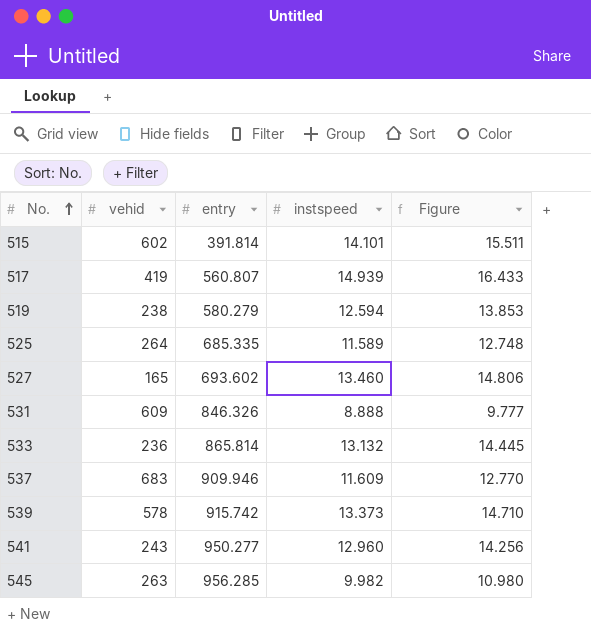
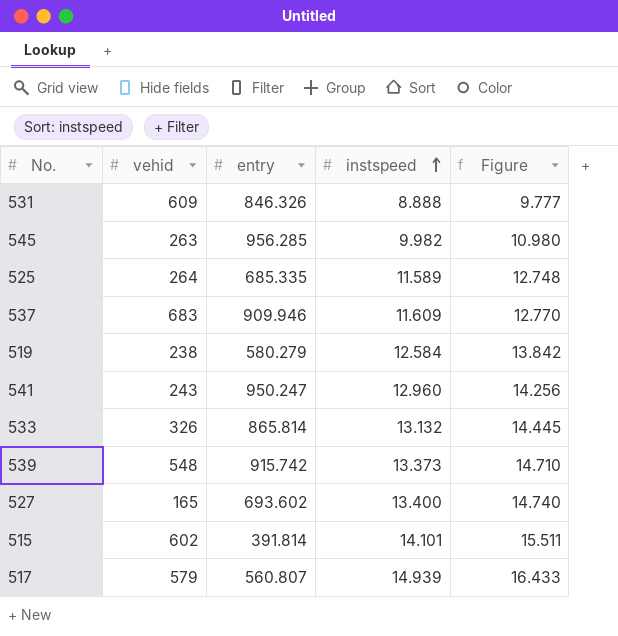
row order: No. ascending -> instspeed ascending
519 | instspeed: 12.594 -> 12.584
519 | Figure: 13.853 -> 13.842
541 | entry: 950.277 -> 950.247
533 | vehid: 236 -> 326
539 | vehid: 578 -> 548
527 | instspeed: 13.460 -> 13.400
527 | Figure: 14.806 -> 14.740
517 | vehid: 419 -> 579

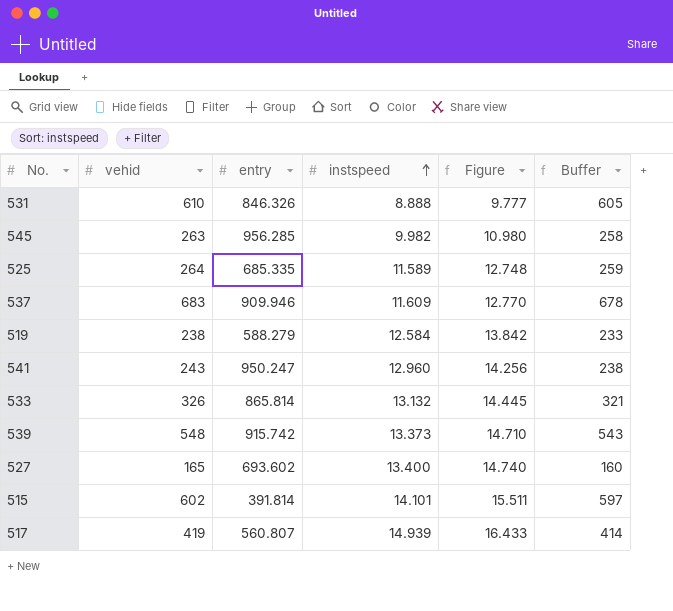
column Buffer | formula: none -> [vehid] - 5
531 | vehid: 609 -> 610
519 | entry: 580.279 -> 588.279
517 | vehid: 579 -> 419

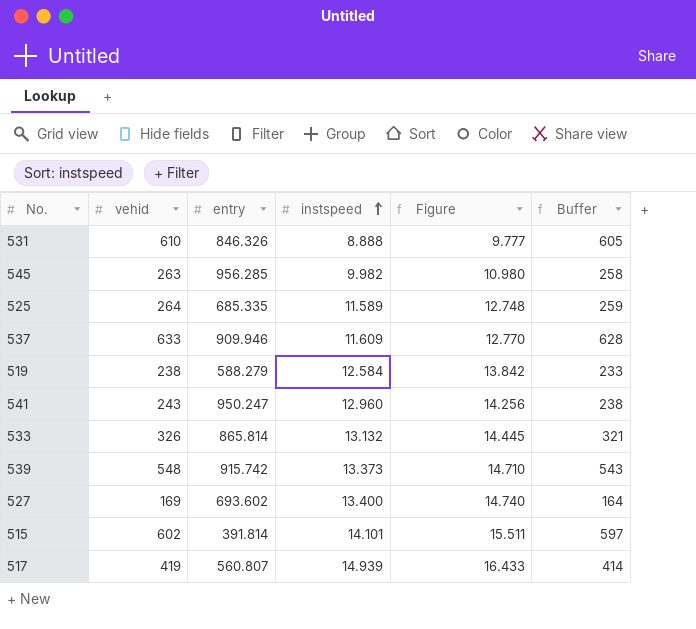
537 | vehid: 683 -> 633
537 | Buffer: 678 -> 628
527 | vehid: 165 -> 169
527 | Buffer: 160 -> 164

